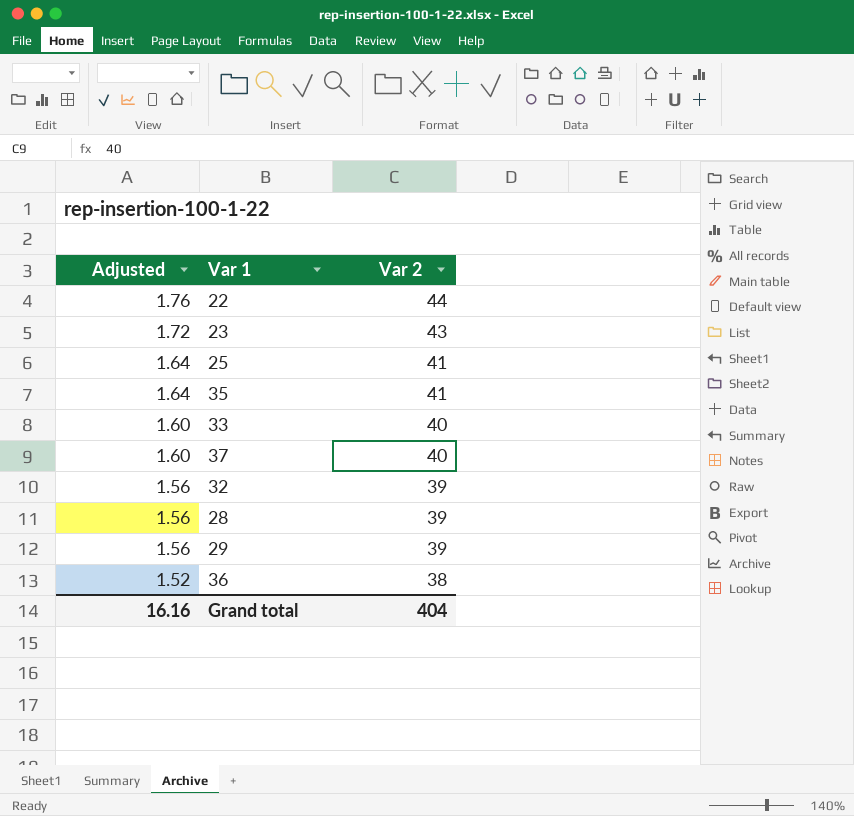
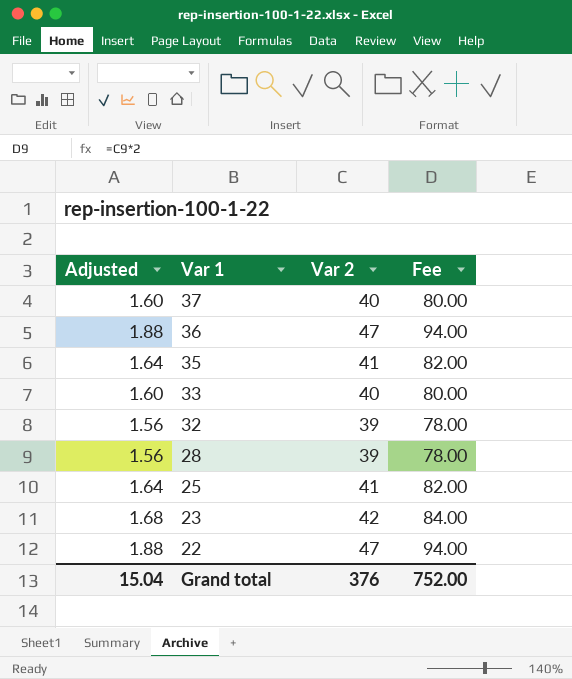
row order: Adjusted descending -> Var 1 descending
column Fee | formula: none -> [Var 2] * 2
row 29: 1.56 | 39 -> none
36 | Adjusted: 1.52 -> 1.88
36 | Var 2: 38 -> 47
23 | Adjusted: 1.72 -> 1.68
23 | Var 2: 43 -> 42
22 | Adjusted: 1.76 -> 1.88
22 | Var 2: 44 -> 47
Grand total | Adjusted: 16.16 -> 15.04
Grand total | Var 2: 404 -> 376

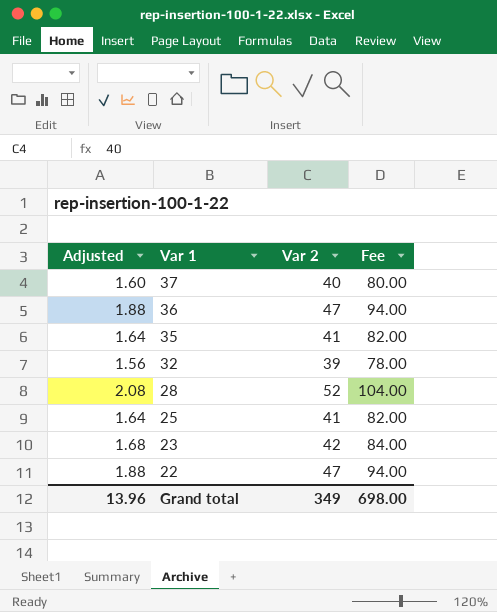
row 33: 1.60 | 40 | 80.00 -> none
28 | Adjusted: 1.56 -> 2.08
28 | Var 2: 39 -> 52
28 | Fee: 78.00 -> 104.00
Grand total | Adjusted: 15.04 -> 13.96
Grand total | Var 2: 376 -> 349
Grand total | Fee: 752.00 -> 698.00

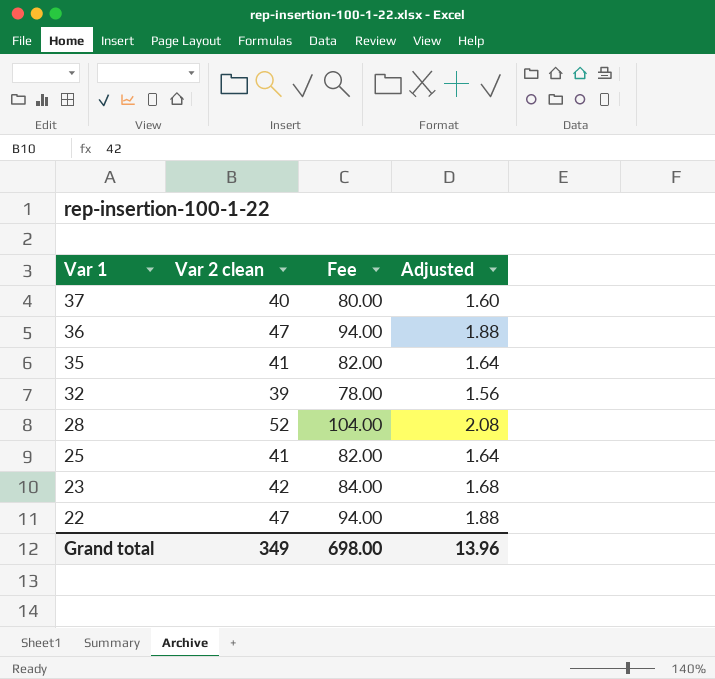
column name: Var 2 -> Var 2 clean
column Adjusted | position: 1 -> 4

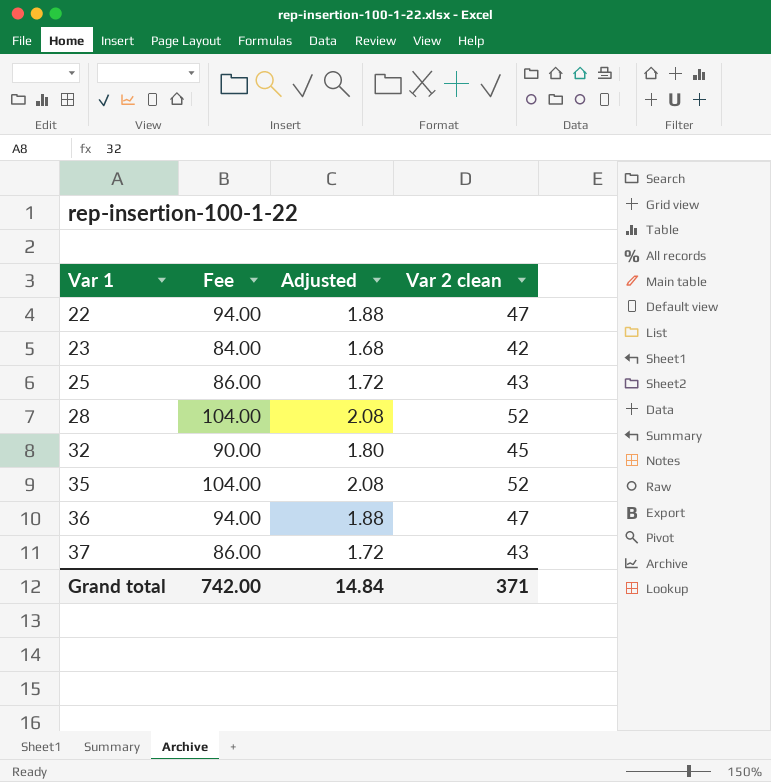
row order: Var 1 descending -> Var 1 ascending
column Var 2 clean | position: 2 -> 4
25 | Fee: 82.00 -> 86.00
25 | Adjusted: 1.64 -> 1.72
25 | Var 2 clean: 41 -> 43
32 | Fee: 78.00 -> 90.00
32 | Adjusted: 1.56 -> 1.80
32 | Var 2 clean: 39 -> 45
35 | Fee: 82.00 -> 104.00
35 | Adjusted: 1.64 -> 2.08
35 | Var 2 clean: 41 -> 52
37 | Fee: 80.00 -> 86.00
37 | Adjusted: 1.60 -> 1.72
37 | Var 2 clean: 40 -> 43
Grand total | Fee: 698.00 -> 742.00
Grand total | Adjusted: 13.96 -> 14.84
Grand total | Var 2 clean: 349 -> 371

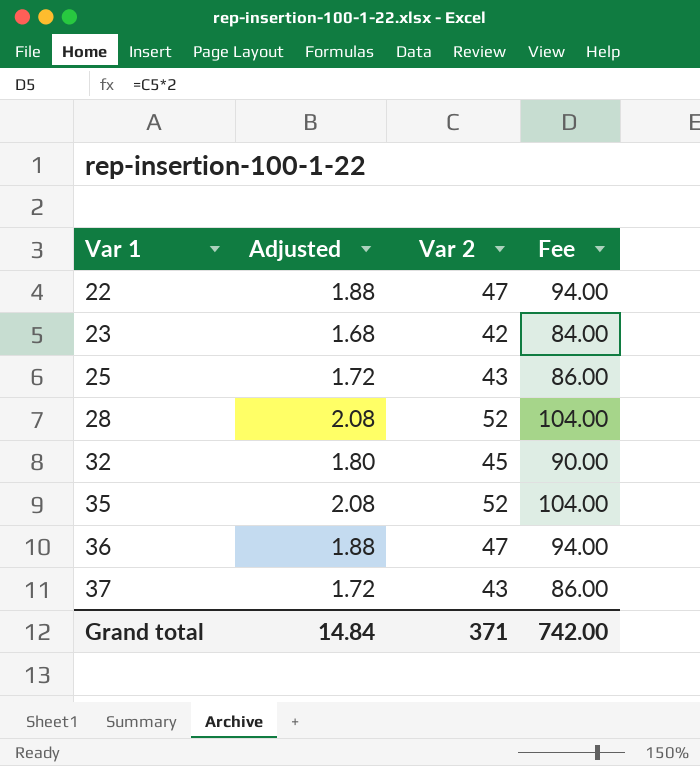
column name: Var 2 clean -> Var 2
column Fee | position: 2 -> 4

